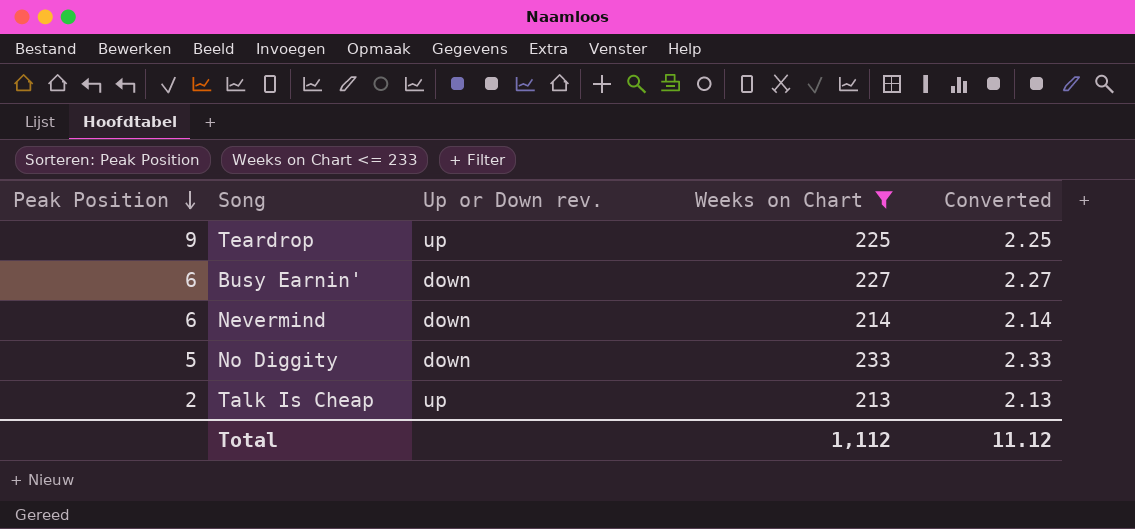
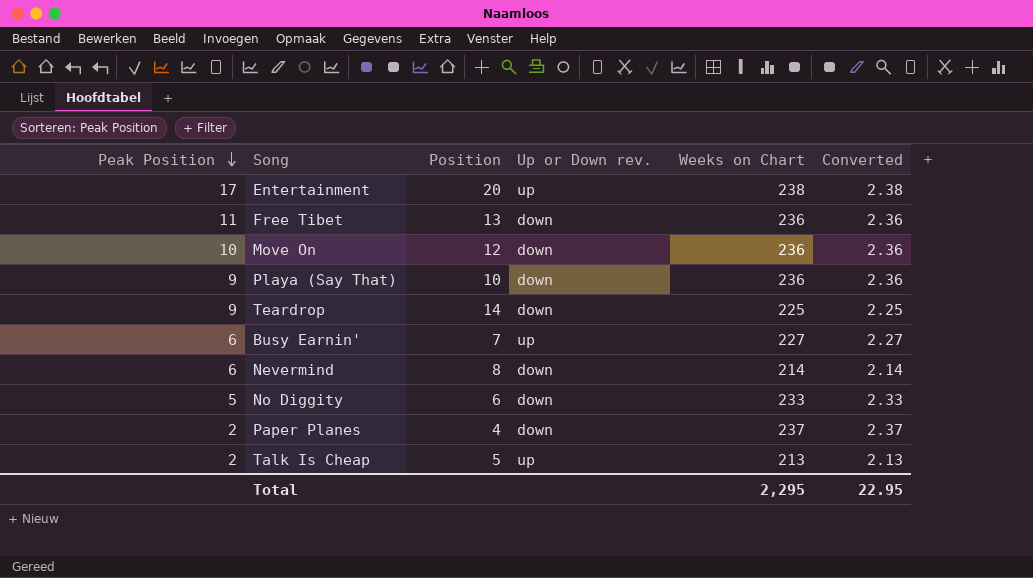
filter: Weeks on Chart <= 233 -> none
column Position | position: none -> 3
Teardrop | Up or Down rev.: up -> down
Busy Earnin' | Up or Down rev.: down -> up
Total | Weeks on Chart: 1,112 -> 2,295
Total | Converted: 11.12 -> 22.95

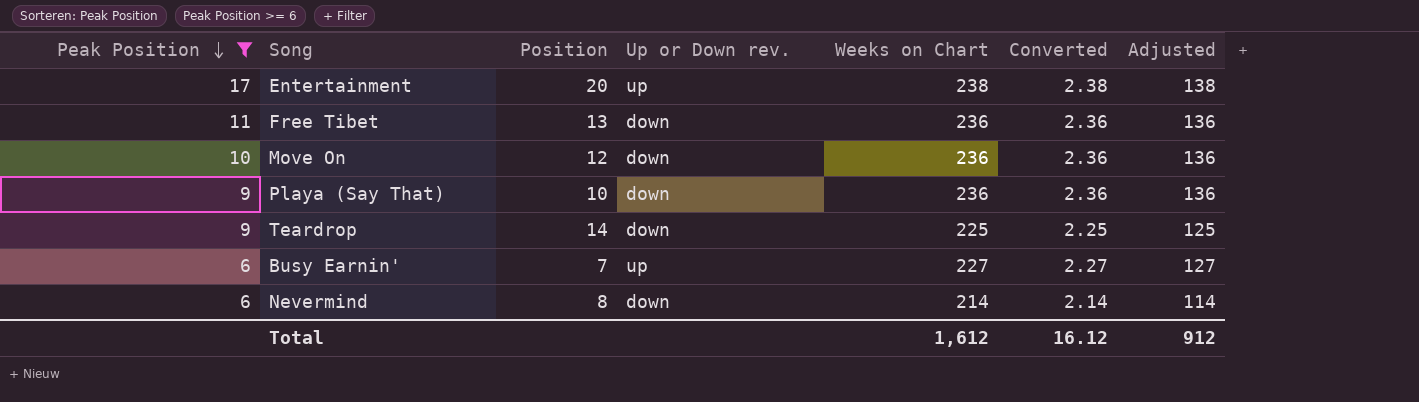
filter: none -> Peak Position >= 6
column Adjusted | formula: none -> [Weeks on Chart] - 100
Total | Weeks on Chart: 2,295 -> 1,612
Total | Converted: 22.95 -> 16.12

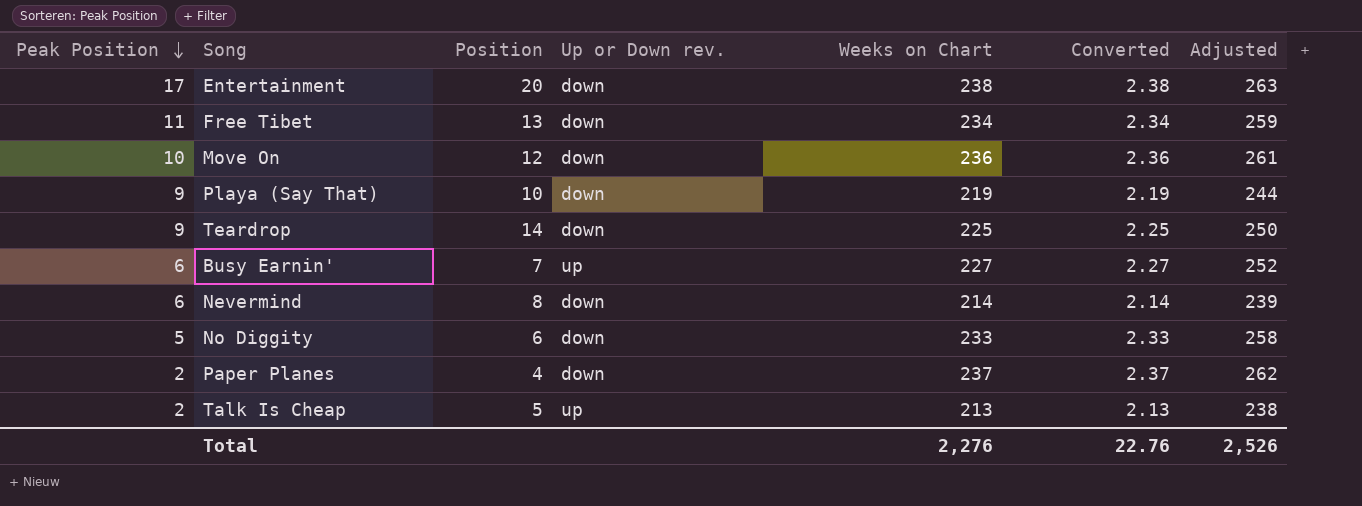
filter: Peak Position >= 6 -> none
column Adjusted | formula: [Weeks on Chart] - 100 -> [Weeks on Chart] + 25
Entertainment | Up or Down rev.: up -> down
Free Tibet | Weeks on Chart: 236 -> 234
Free Tibet | Converted: 2.36 -> 2.34
Playa (Say That) | Weeks on Chart: 236 -> 219
Playa (Say That) | Converted: 2.36 -> 2.19
Total | Weeks on Chart: 1,612 -> 2,276
Total | Converted: 16.12 -> 22.76
Total | Adjusted: 912 -> 2,526

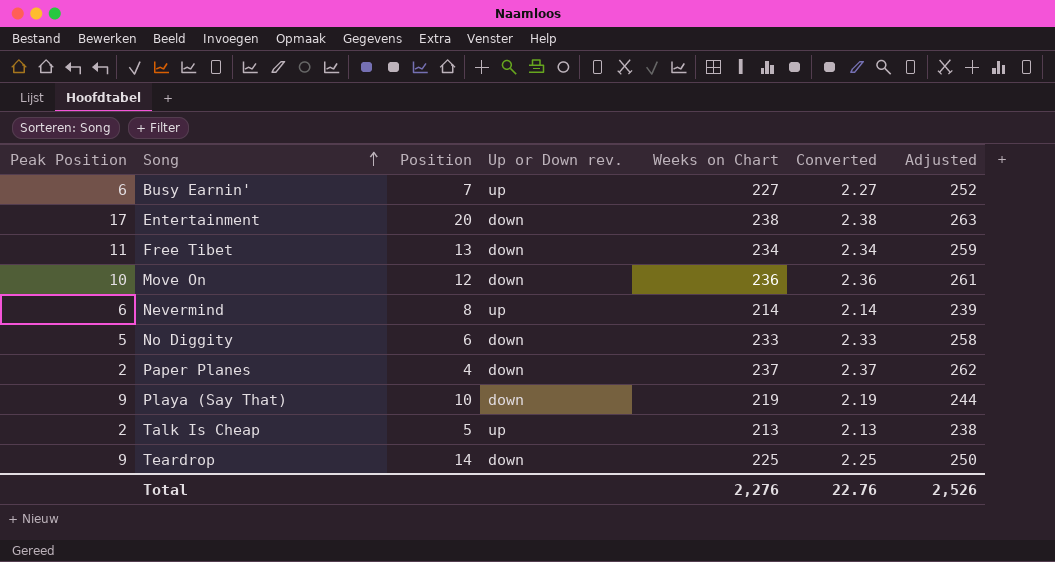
row order: Peak Position descending -> Song ascending
Nevermind | Up or Down rev.: down -> up

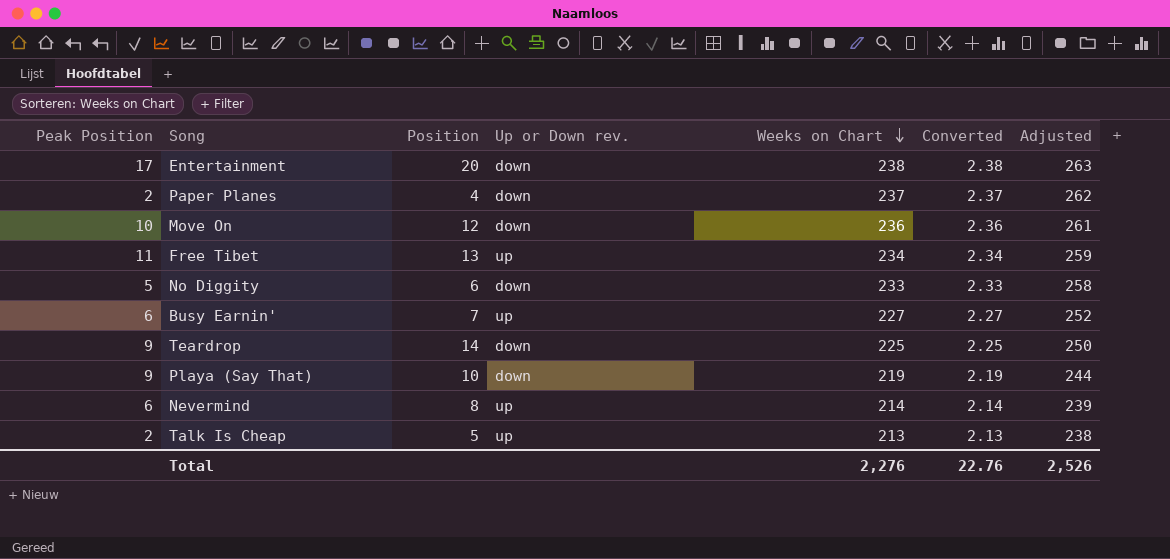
row order: Song ascending -> Weeks on Chart descending
Free Tibet | Up or Down rev.: down -> up

